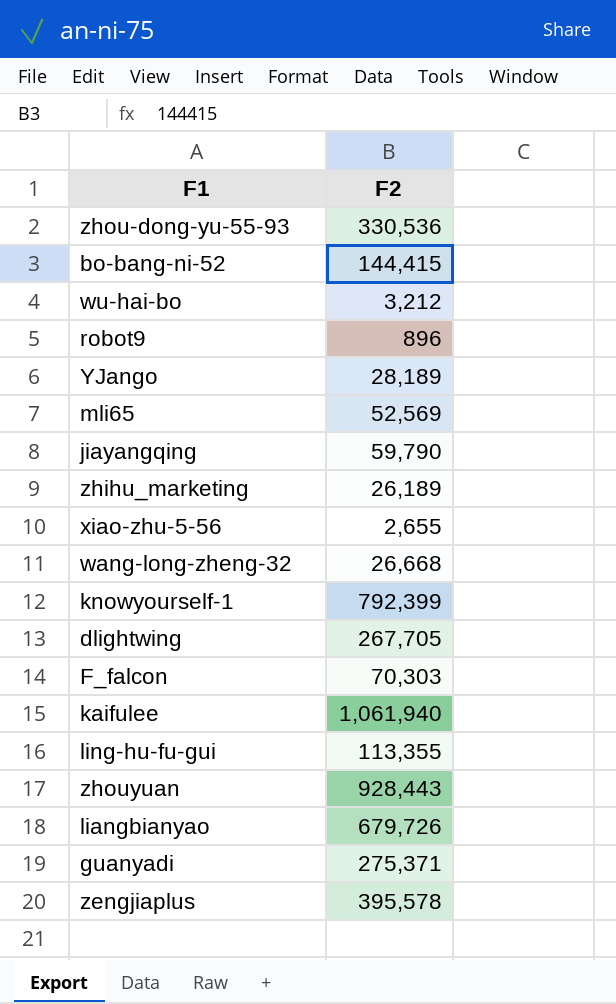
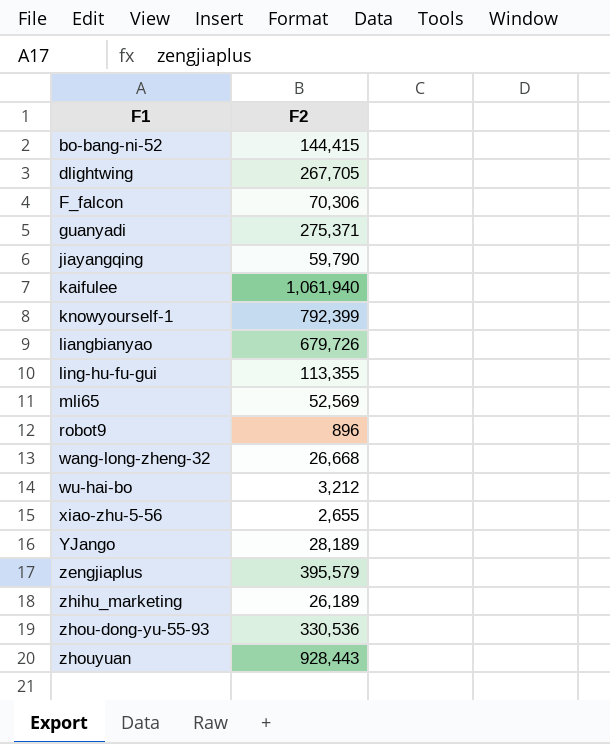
row order: none -> F1 ascending
F_falcon | F2: 70,303 -> 70,306
zengjiaplus | F2: 395,578 -> 395,579

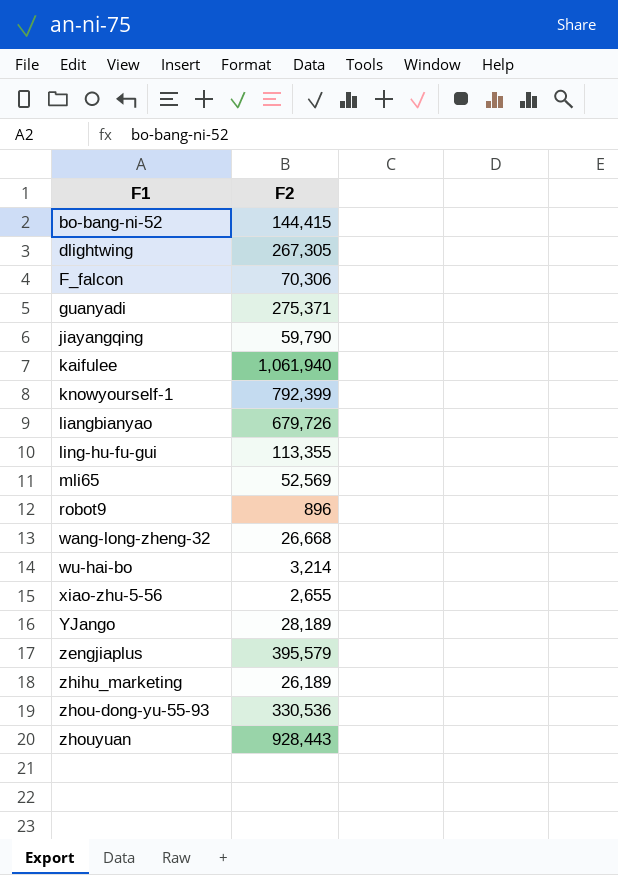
dlightwing | F2: 267,705 -> 267,305
wu-hai-bo | F2: 3,212 -> 3,214

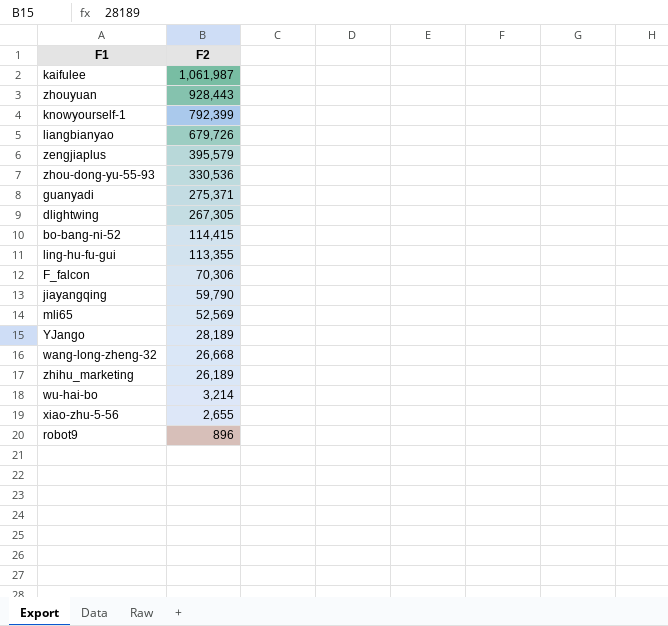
row order: F1 ascending -> F2 descending
kaifulee | F2: 1,061,940 -> 1,061,987
bo-bang-ni-52 | F2: 144,415 -> 114,415

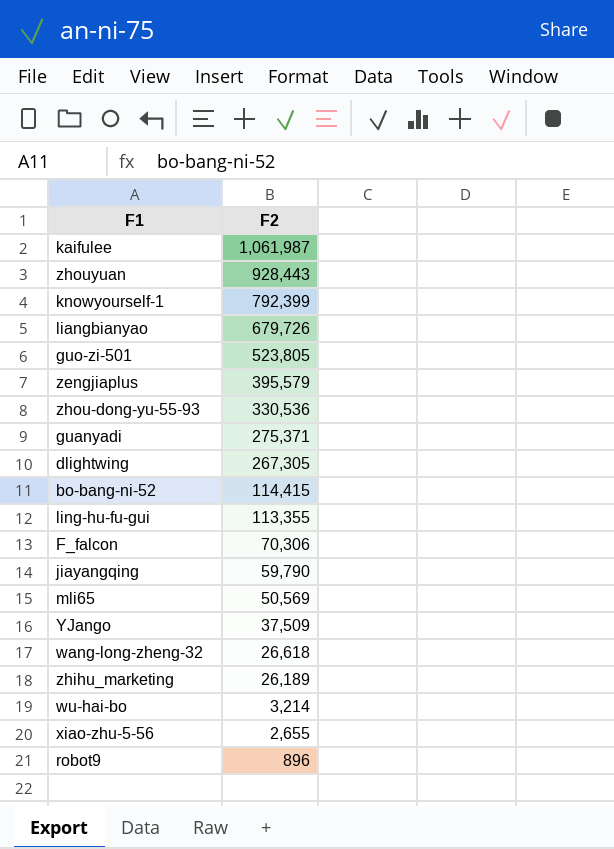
row guo-zi-501: none -> 523,805
mli65 | F2: 52,569 -> 50,569
YJango | F2: 28,189 -> 37,509
wang-long-zheng-32 | F2: 26,668 -> 26,618

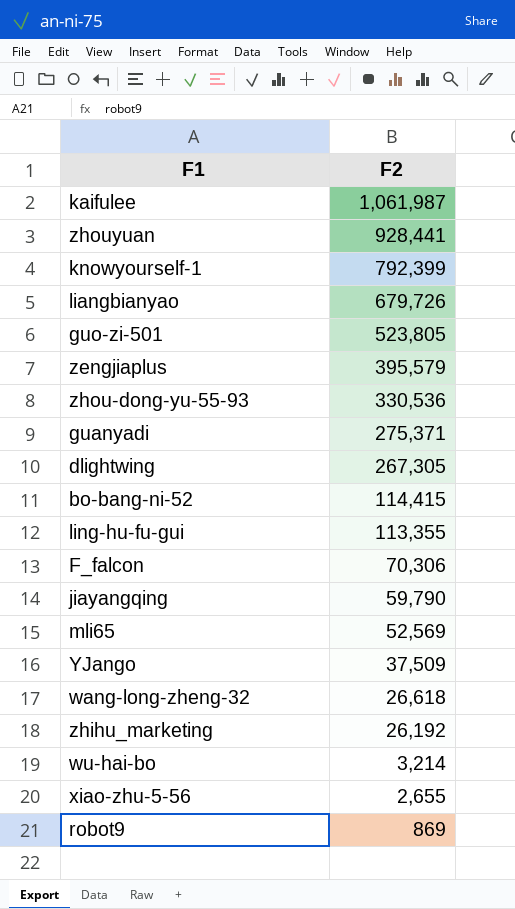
zhouyuan | F2: 928,443 -> 928,441
mli65 | F2: 50,569 -> 52,569
zhihu_marketing | F2: 26,189 -> 26,192
robot9 | F2: 896 -> 869

